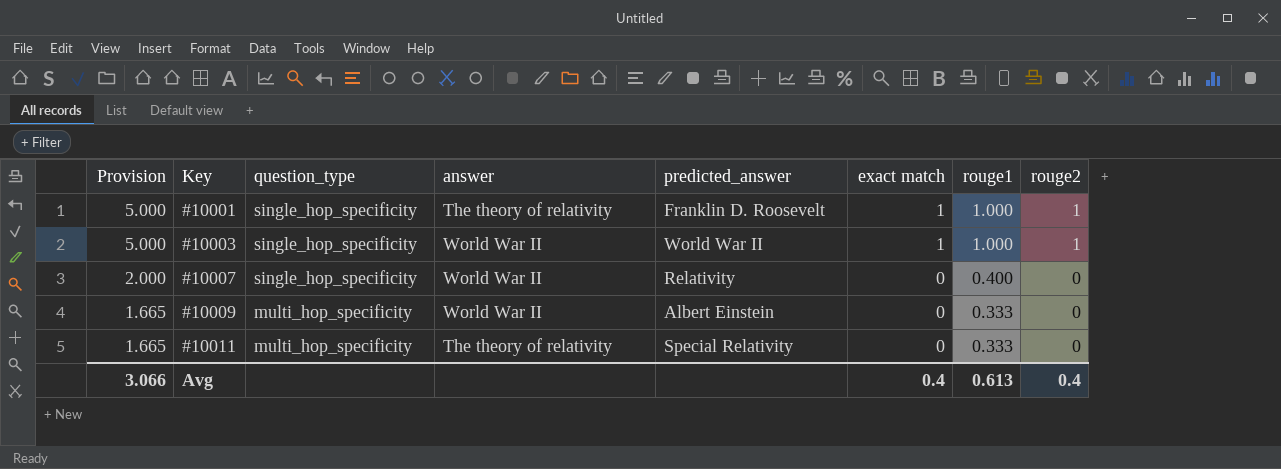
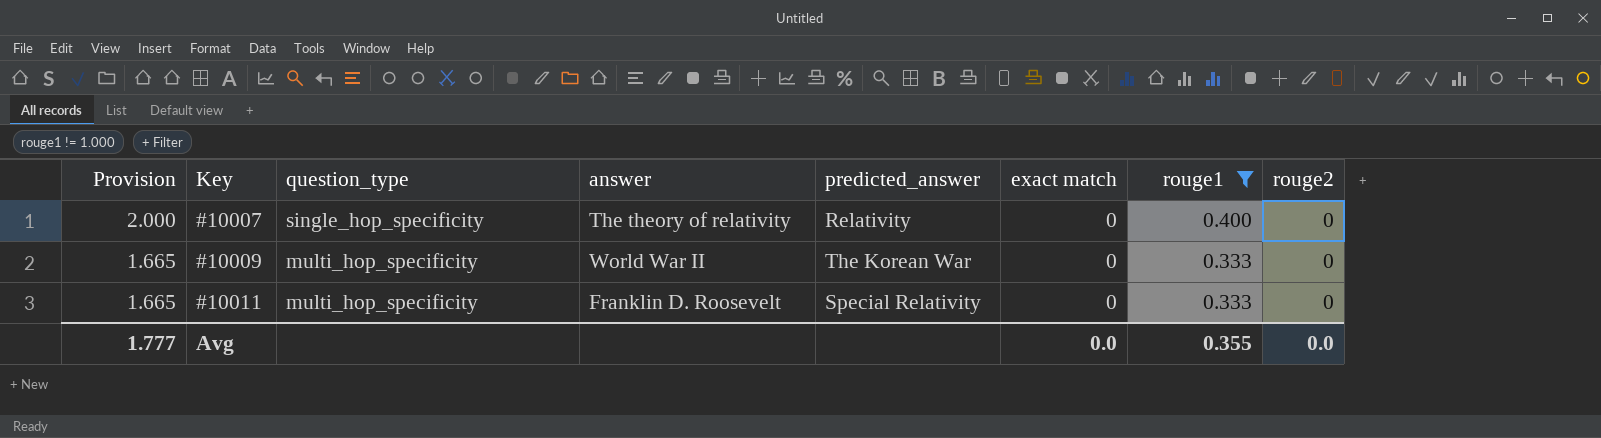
filter: none -> rouge1 != 1.000
#10007 | answer: World War II -> The theory of relativity
#10009 | predicted_answer: Albert Einstein -> The Korean War
#10011 | answer: The theory of relativity -> Franklin D. Roosevelt
Avg | Provision: 3.066 -> 1.777
Avg | exact match: 0.4 -> 0.0
Avg | rouge1: 0.613 -> 0.355
Avg | rouge2: 0.4 -> 0.0

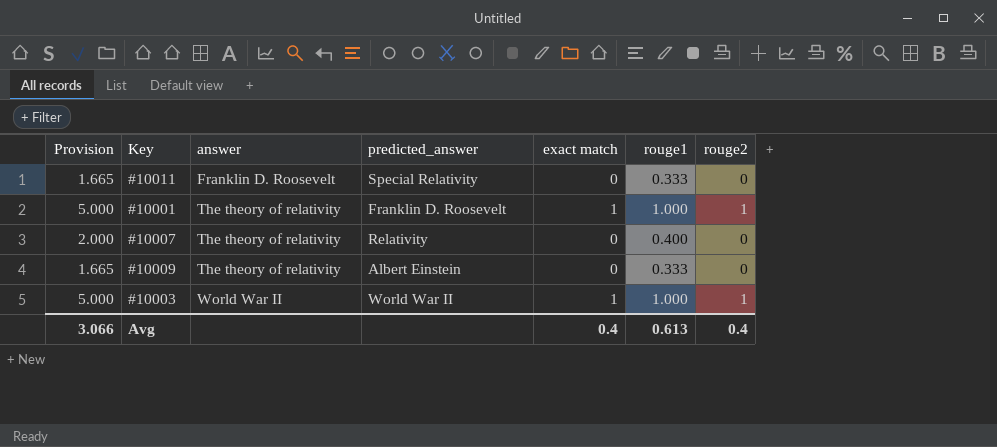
filter: rouge1 != 1.000 -> none
row order: Provision descending -> answer ascending
column question_type | position: 3 -> none
#10009 | answer: World War II -> The theory of relativity
#10009 | predicted_answer: The Korean War -> Albert Einstein
Avg | Provision: 1.777 -> 3.066
Avg | exact match: 0.0 -> 0.4
Avg | rouge1: 0.355 -> 0.613
Avg | rouge2: 0.0 -> 0.4

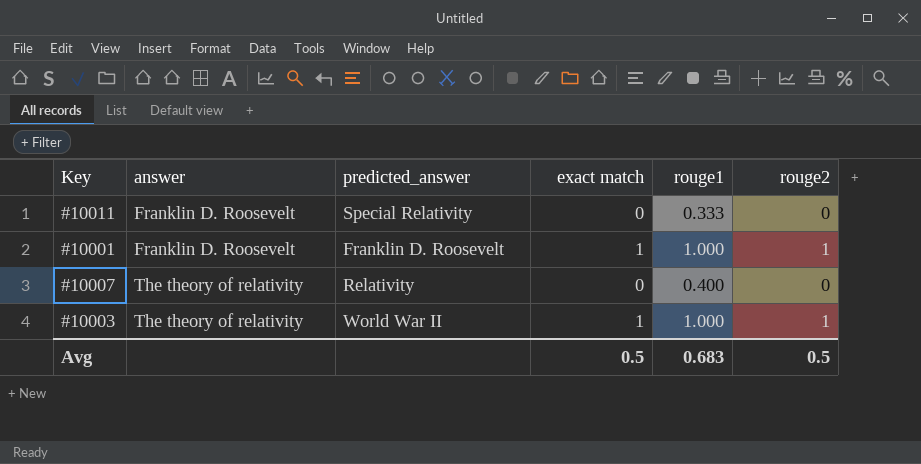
column Provision | formula: [rouge1] * 5 -> none
row #10009: 1.665 | The theory of relativity | Albert Einstein | 0 | 0.333 | 0 -> none
#10001 | answer: The theory of relativity -> Franklin D. Roosevelt
#10003 | answer: World War II -> The theory of relativity
Avg | exact match: 0.4 -> 0.5
Avg | rouge1: 0.613 -> 0.683
Avg | rouge2: 0.4 -> 0.5

